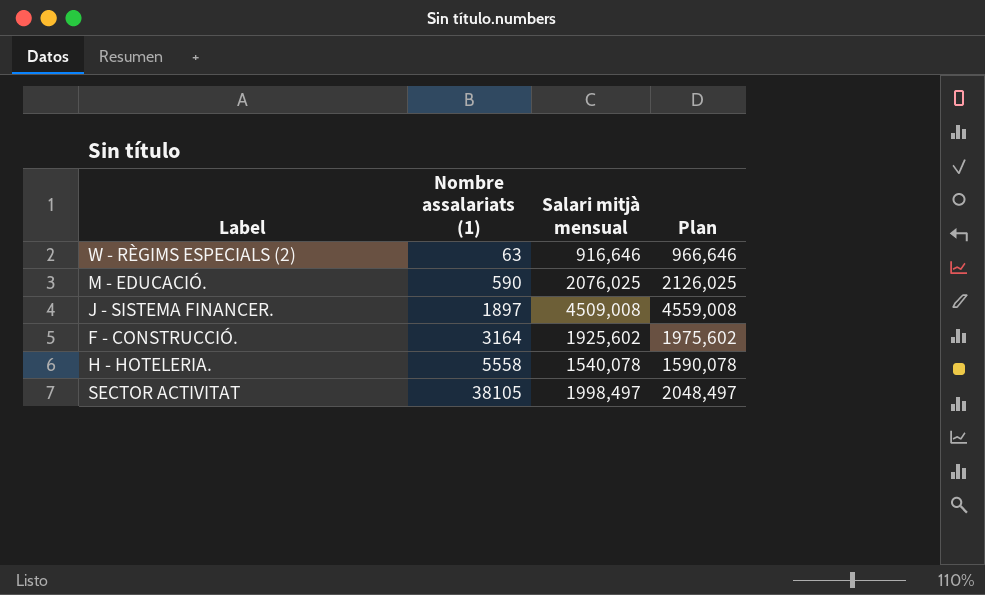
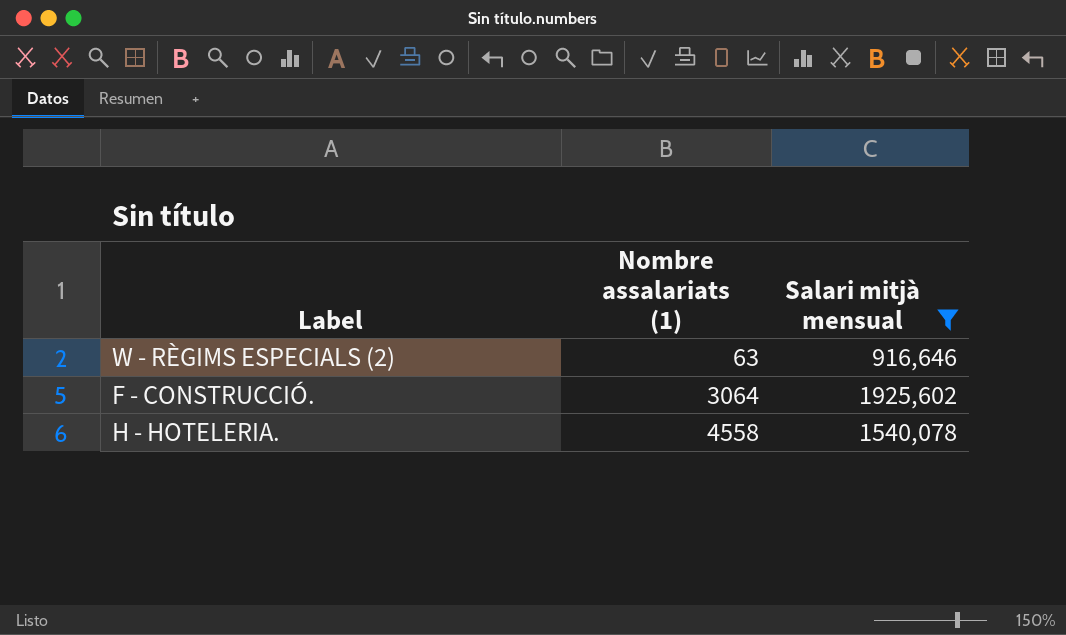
filter: none -> Salari mitjà mensual <= 1925,602
column Plan | formula: [Salari mitjà mensual] + 50 -> none
F - CONSTRUCCIÓ. | Nombre assalariats (1): 3164 -> 3064
H - HOTELERIA. | Nombre assalariats (1): 5558 -> 4558

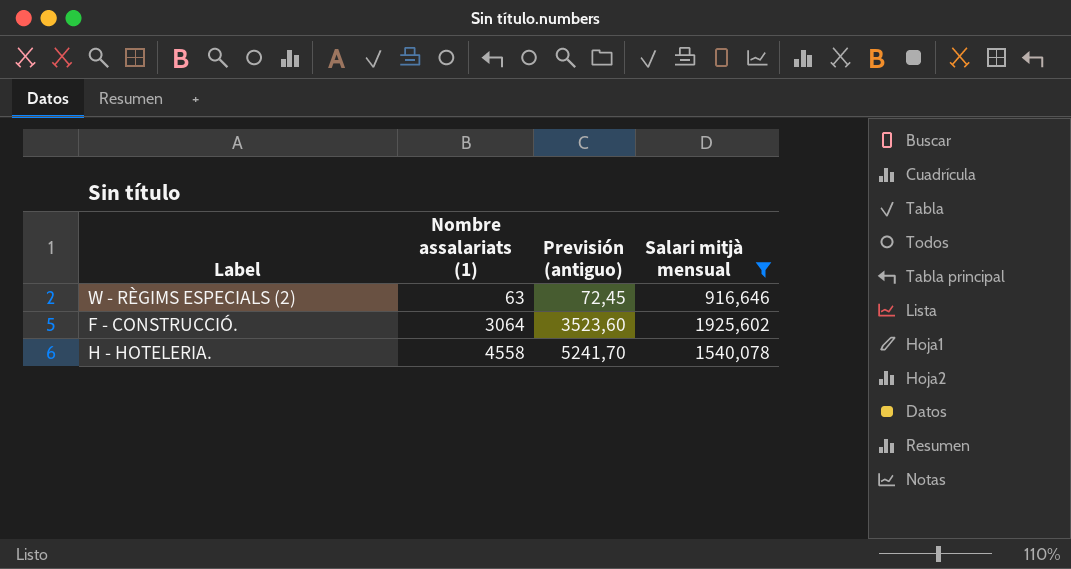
column Previsión (antiguo) | formula: none -> [Nombre assalariats (1)] * 1,15

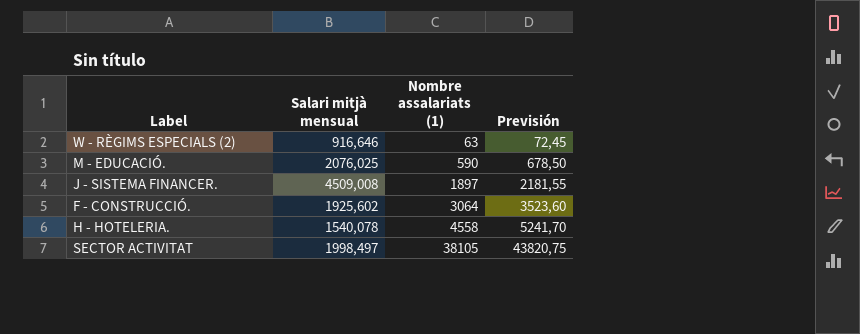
filter: Salari mitjà mensual <= 1925,602 -> none
column Salari mitjà mensual | position: 4 -> 2
column name: Previsión (antiguo) -> Previsión

